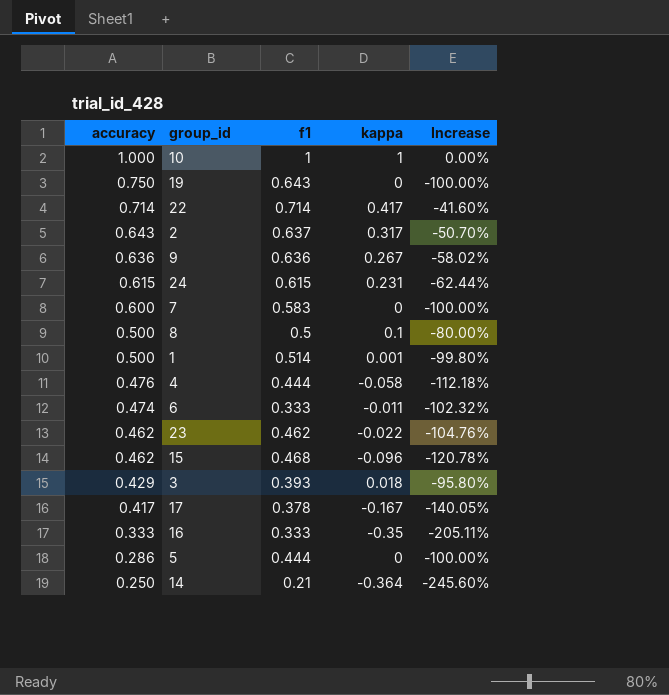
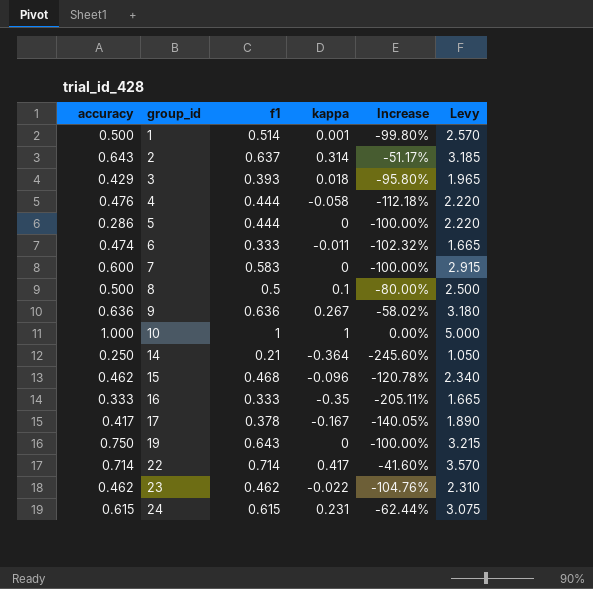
row order: accuracy descending -> group_id ascending
column Levy | formula: none -> [f1] * 5
2 | kappa: 0.317 -> 0.314
2 | Increase: -50.70% -> -51.17%

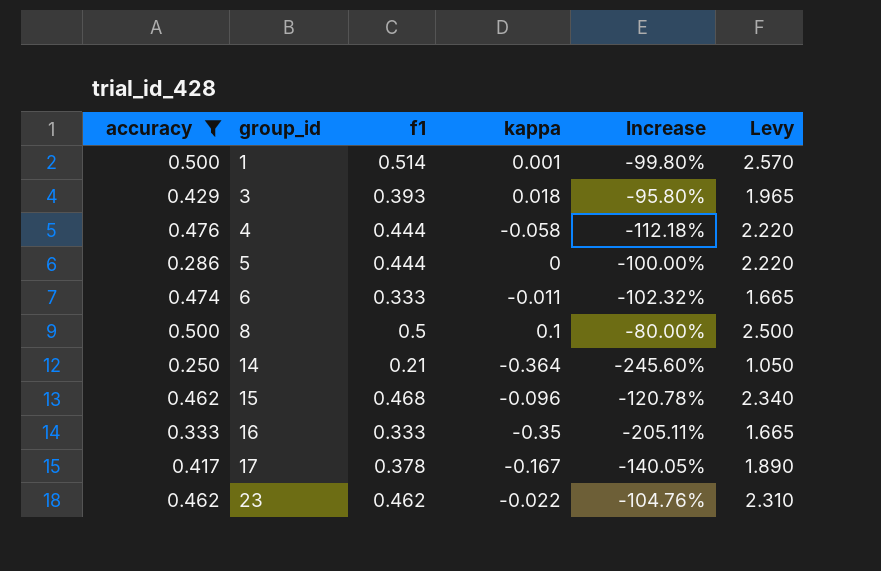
filter: none -> accuracy <= 0.500

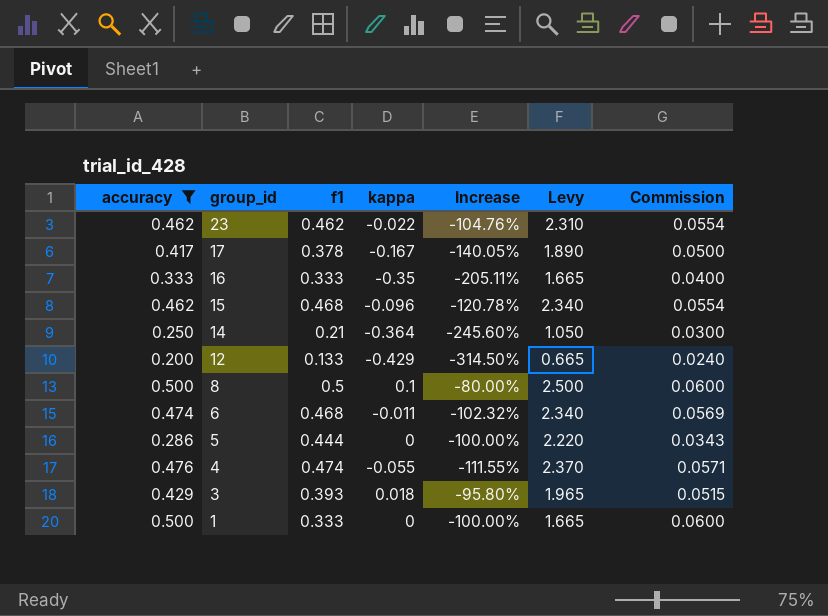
row order: group_id ascending -> group_id descending
column Commission | formula: none -> [accuracy] * 0.12
row 12: none -> 0.200 | 0.133 | -0.429 | -314.50% | 0.665 | 0.0240
6 | f1: 0.333 -> 0.468
6 | Levy: 1.665 -> 2.340
4 | f1: 0.444 -> 0.474
4 | kappa: -0.058 -> -0.055
4 | Increase: -112.18% -> -111.55%
4 | Levy: 2.220 -> 2.370
1 | f1: 0.514 -> 0.333
1 | kappa: 0.001 -> 0
1 | Increase: -99.80% -> -100.00%
1 | Levy: 2.570 -> 1.665

